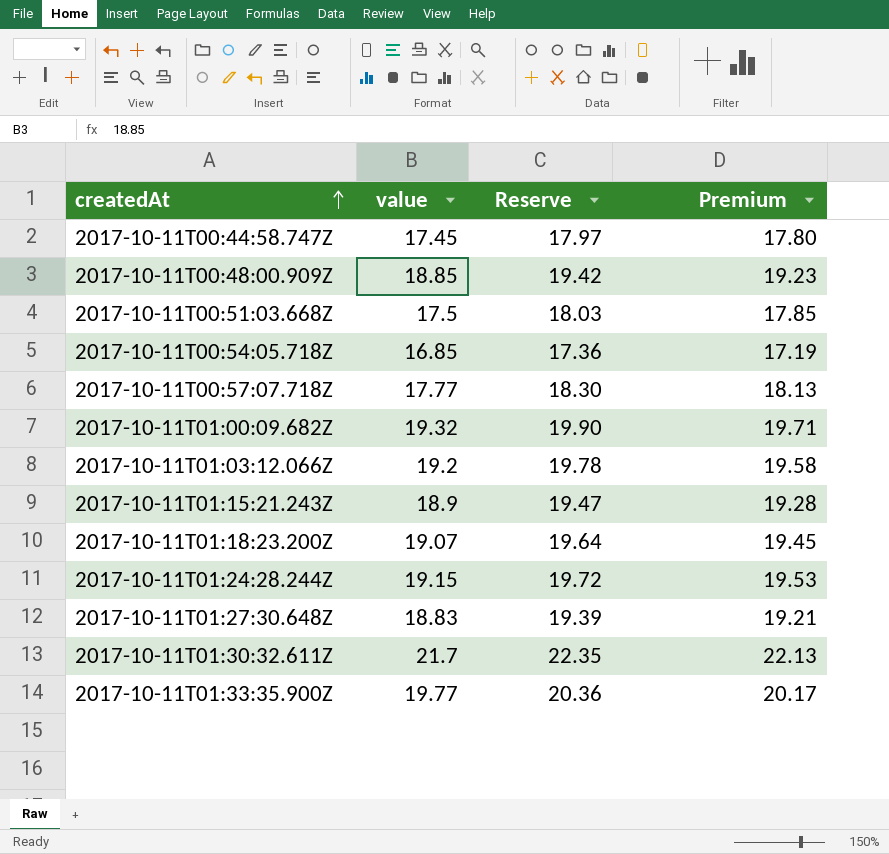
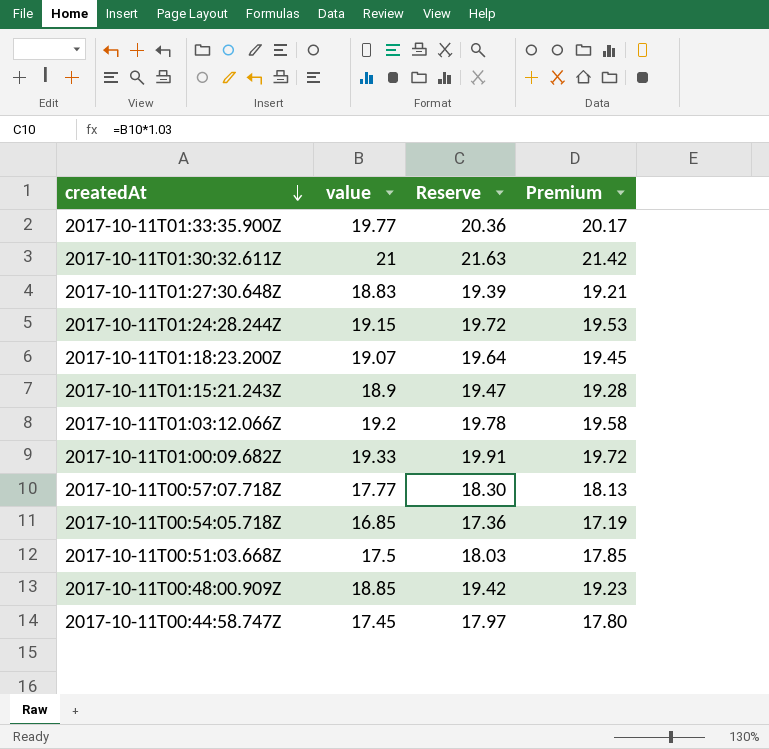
row order: createdAt ascending -> createdAt descending
2017-10-11T01:30:32.611Z | value: 21.7 -> 21
2017-10-11T01:30:32.611Z | Reserve: 22.35 -> 21.63
2017-10-11T01:30:32.611Z | Premium: 22.13 -> 21.42
2017-10-11T01:00:09.682Z | value: 19.32 -> 19.33
2017-10-11T01:00:09.682Z | Reserve: 19.90 -> 19.91
2017-10-11T01:00:09.682Z | Premium: 19.71 -> 19.72

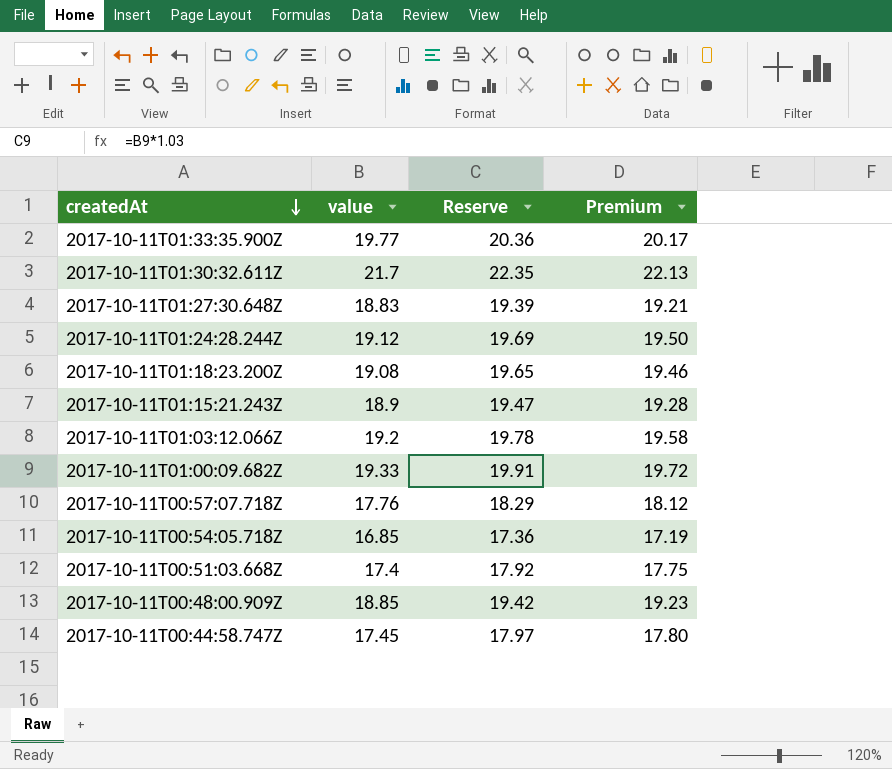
2017-10-11T01:30:32.611Z | value: 21 -> 21.7
2017-10-11T01:30:32.611Z | Reserve: 21.63 -> 22.35
2017-10-11T01:30:32.611Z | Premium: 21.42 -> 22.13
2017-10-11T01:24:28.244Z | value: 19.15 -> 19.12
2017-10-11T01:24:28.244Z | Reserve: 19.72 -> 19.69
2017-10-11T01:24:28.244Z | Premium: 19.53 -> 19.50
2017-10-11T01:18:23.200Z | value: 19.07 -> 19.08
2017-10-11T01:18:23.200Z | Reserve: 19.64 -> 19.65
2017-10-11T01:18:23.200Z | Premium: 19.45 -> 19.46
2017-10-11T00:57:07.718Z | value: 17.77 -> 17.76
2017-10-11T00:57:07.718Z | Reserve: 18.30 -> 18.29
2017-10-11T00:57:07.718Z | Premium: 18.13 -> 18.12
2017-10-11T00:51:03.668Z | value: 17.5 -> 17.4
2017-10-11T00:51:03.668Z | Reserve: 18.03 -> 17.92
2017-10-11T00:51:03.668Z | Premium: 17.85 -> 17.75

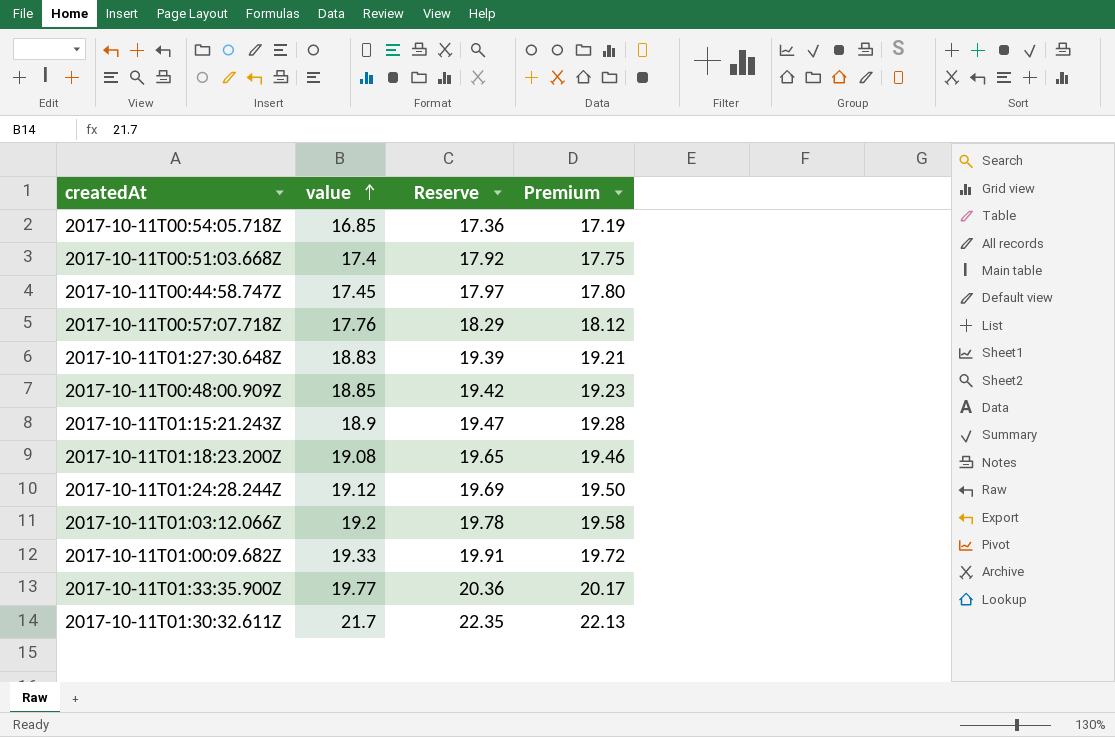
row order: createdAt descending -> value ascending

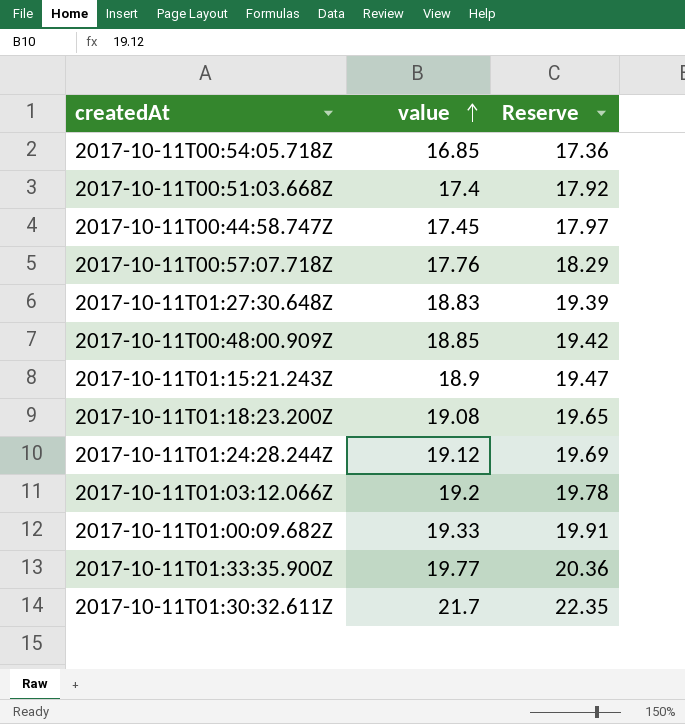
column Premium | formula: [value] * 1.02 -> none

